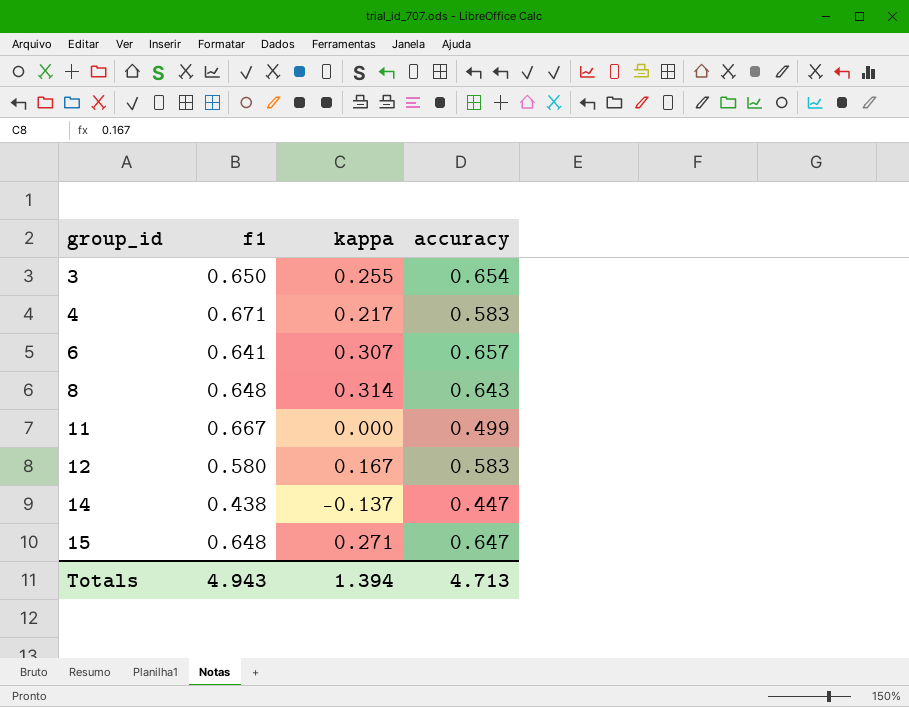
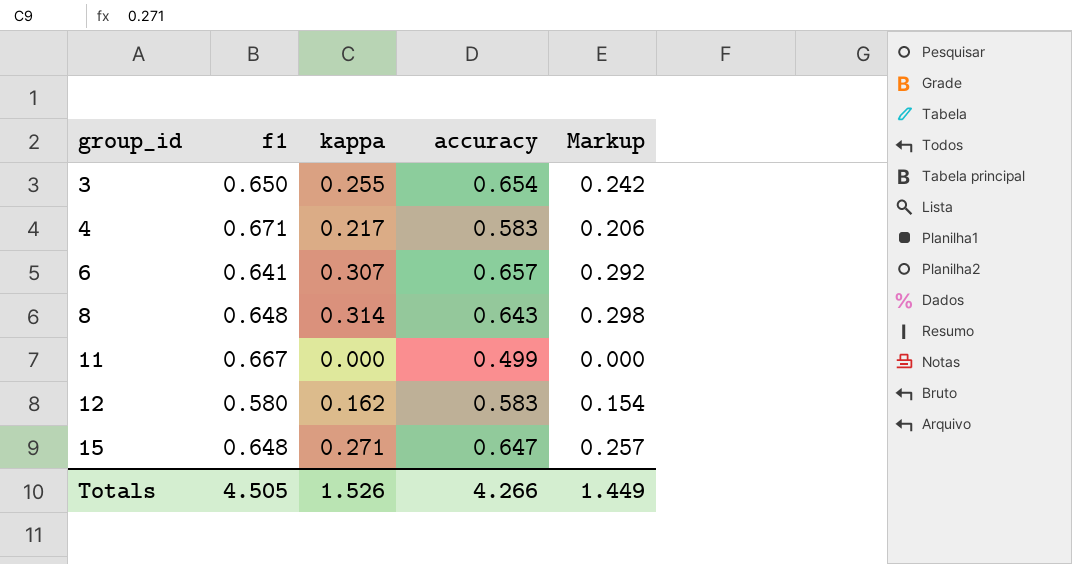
column Markup | formula: none -> [kappa] * 0.95
row 14: 0.438 | -0.137 | 0.447 -> none
12 | kappa: 0.167 -> 0.162
Totals | f1: 4.943 -> 4.505
Totals | kappa: 1.394 -> 1.526
Totals | accuracy: 4.713 -> 4.266

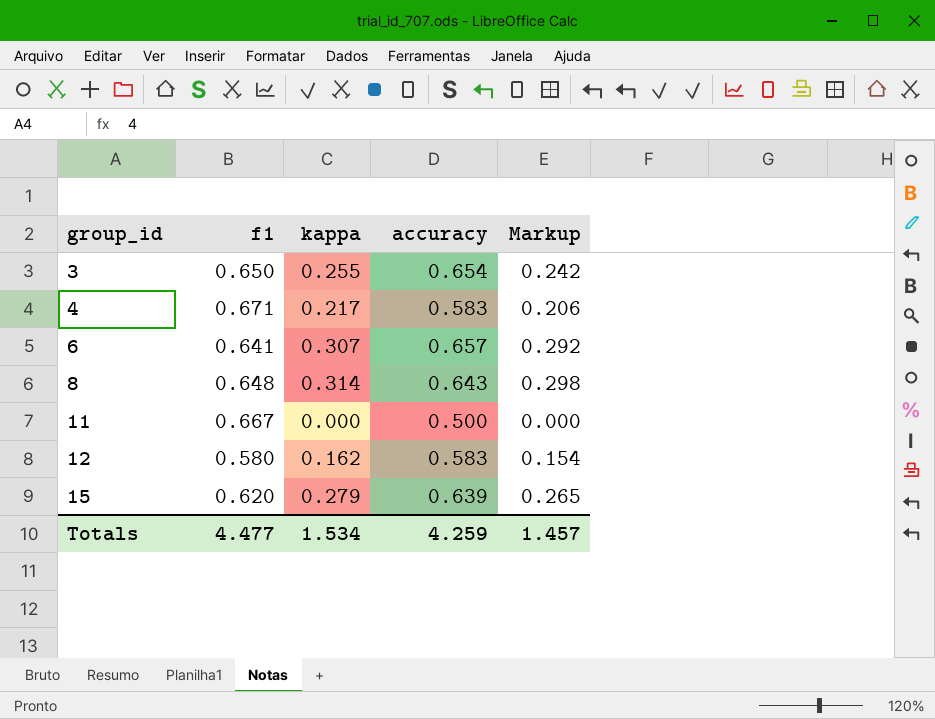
11 | accuracy: 0.499 -> 0.500
15 | f1: 0.648 -> 0.620
15 | kappa: 0.271 -> 0.279
15 | accuracy: 0.647 -> 0.639
15 | Markup: 0.257 -> 0.265
Totals | f1: 4.505 -> 4.477
Totals | kappa: 1.526 -> 1.534
Totals | accuracy: 4.266 -> 4.259
Totals | Markup: 1.449 -> 1.457

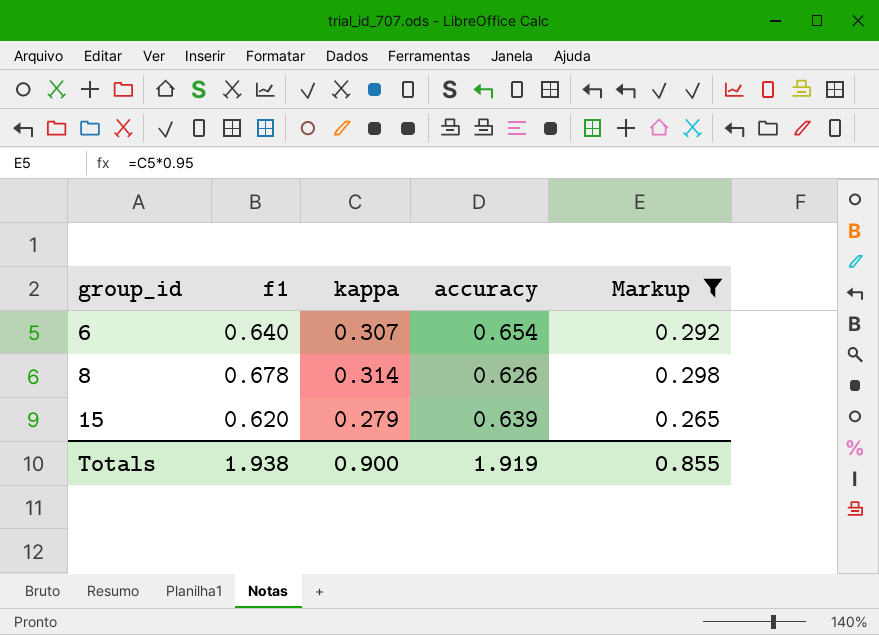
filter: none -> Markup >= 0.265
6 | f1: 0.641 -> 0.640
6 | accuracy: 0.657 -> 0.654
8 | f1: 0.648 -> 0.678
8 | accuracy: 0.643 -> 0.626
Totals | f1: 4.477 -> 1.938
Totals | kappa: 1.534 -> 0.900
Totals | accuracy: 4.259 -> 1.919
Totals | Markup: 1.457 -> 0.855

